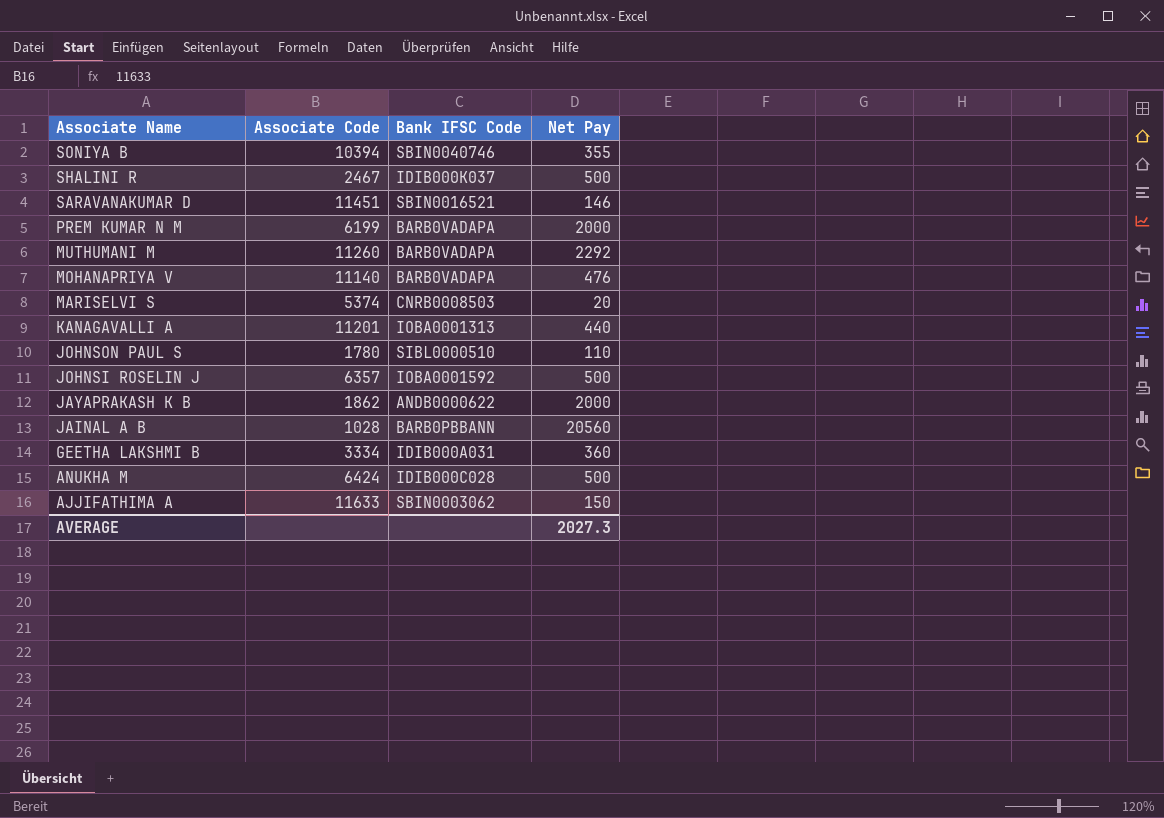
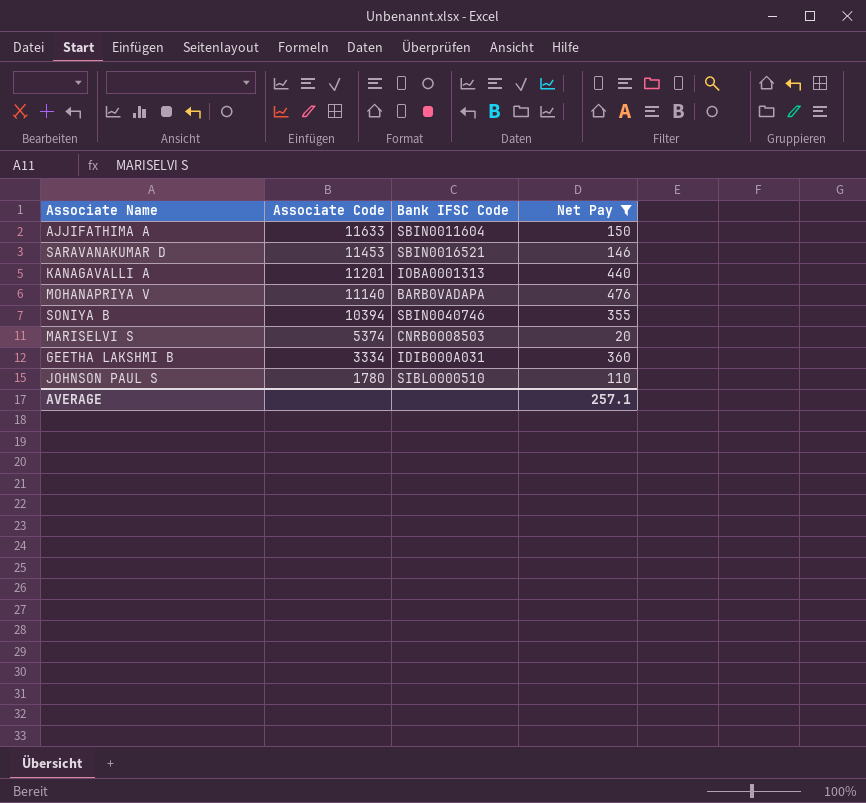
filter: none -> Net Pay <= 476
row order: Associate Name descending -> Associate Code descending
AJJIFATHIMA A | Bank IFSC Code: SBIN0003062 -> SBIN0011604
SARAVANAKUMAR D | Associate Code: 11451 -> 11453
AVERAGE | Net Pay: 2027.3 -> 257.1

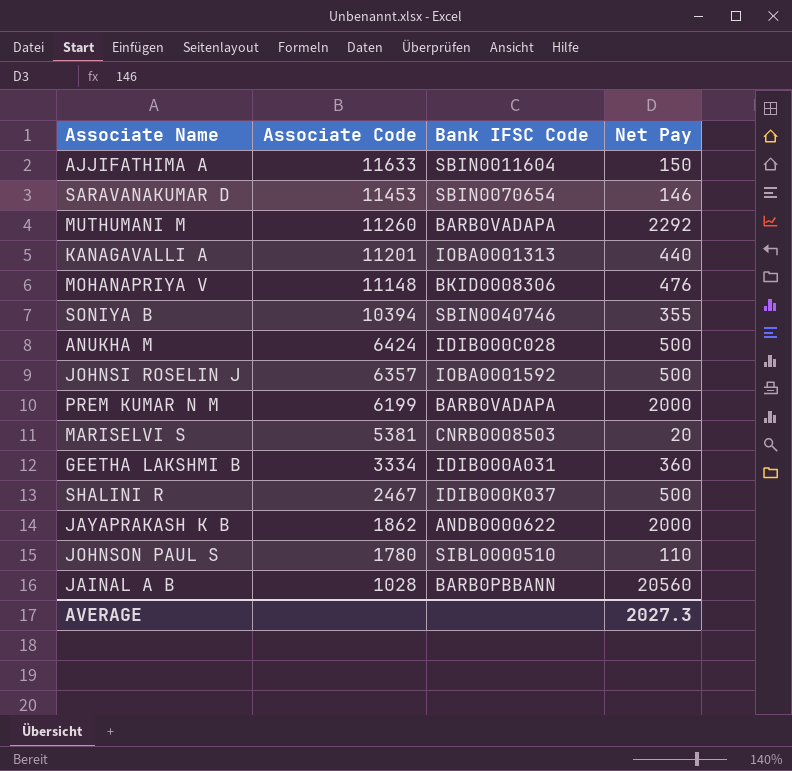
filter: Net Pay <= 476 -> none
SARAVANAKUMAR D | Bank IFSC Code: SBIN0016521 -> SBIN0070654
MOHANAPRIYA V | Associate Code: 11140 -> 11148
MOHANAPRIYA V | Bank IFSC Code: BARB0VADAPA -> BKID0008306
MARISELVI S | Associate Code: 5374 -> 5381
AVERAGE | Net Pay: 257.1 -> 2027.3

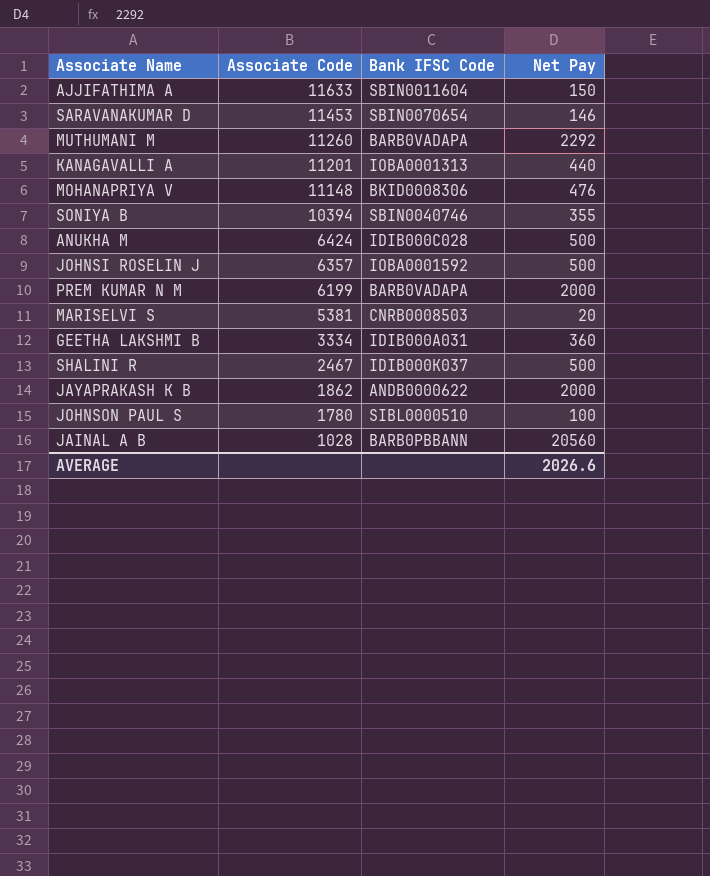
JOHNSON PAUL S | Net Pay: 110 -> 100
AVERAGE | Net Pay: 2027.3 -> 2026.6

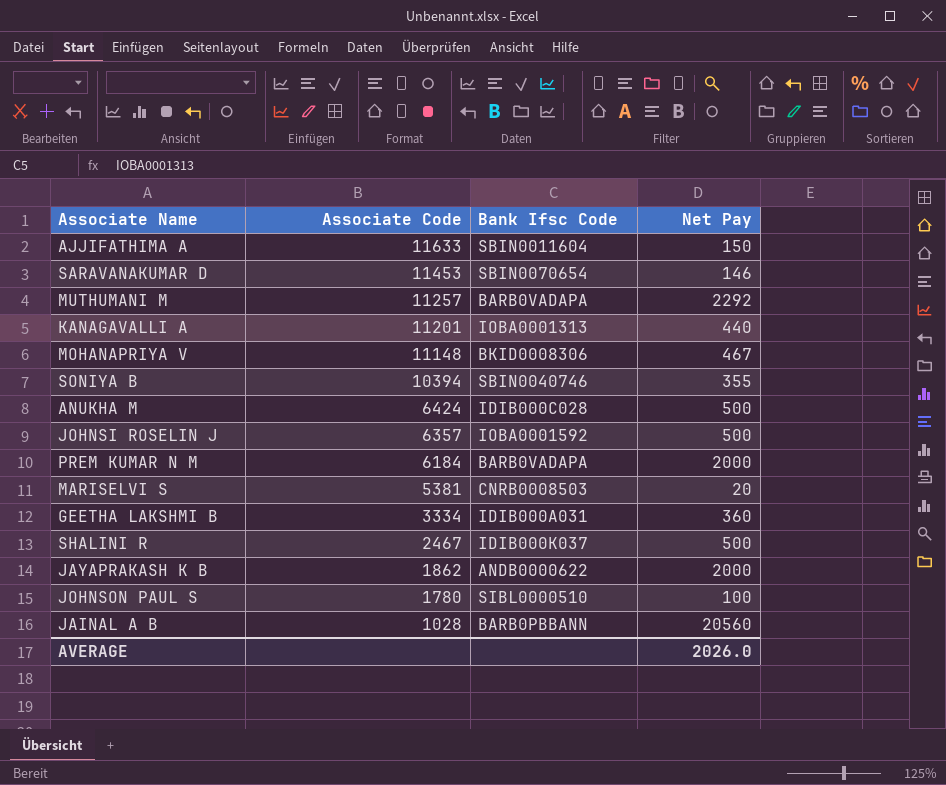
column name: Bank IFSC Code -> Bank Ifsc Code
MUTHUMANI M | Associate Code: 11260 -> 11257
MOHANAPRIYA V | Net Pay: 476 -> 467
PREM KUMAR N M | Associate Code: 6199 -> 6184
AVERAGE | Net Pay: 2026.6 -> 2026.0

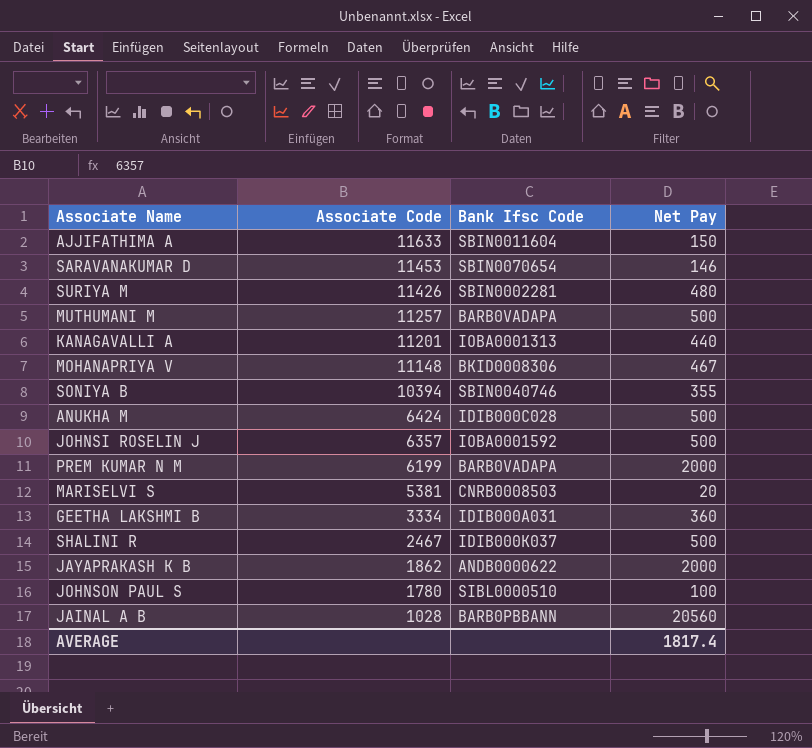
row SURIYA M: none -> 11426 | SBIN0002281 | 480
MUTHUMANI M | Net Pay: 2292 -> 500
PREM KUMAR N M | Associate Code: 6184 -> 6199
AVERAGE | Net Pay: 2026.0 -> 1817.4

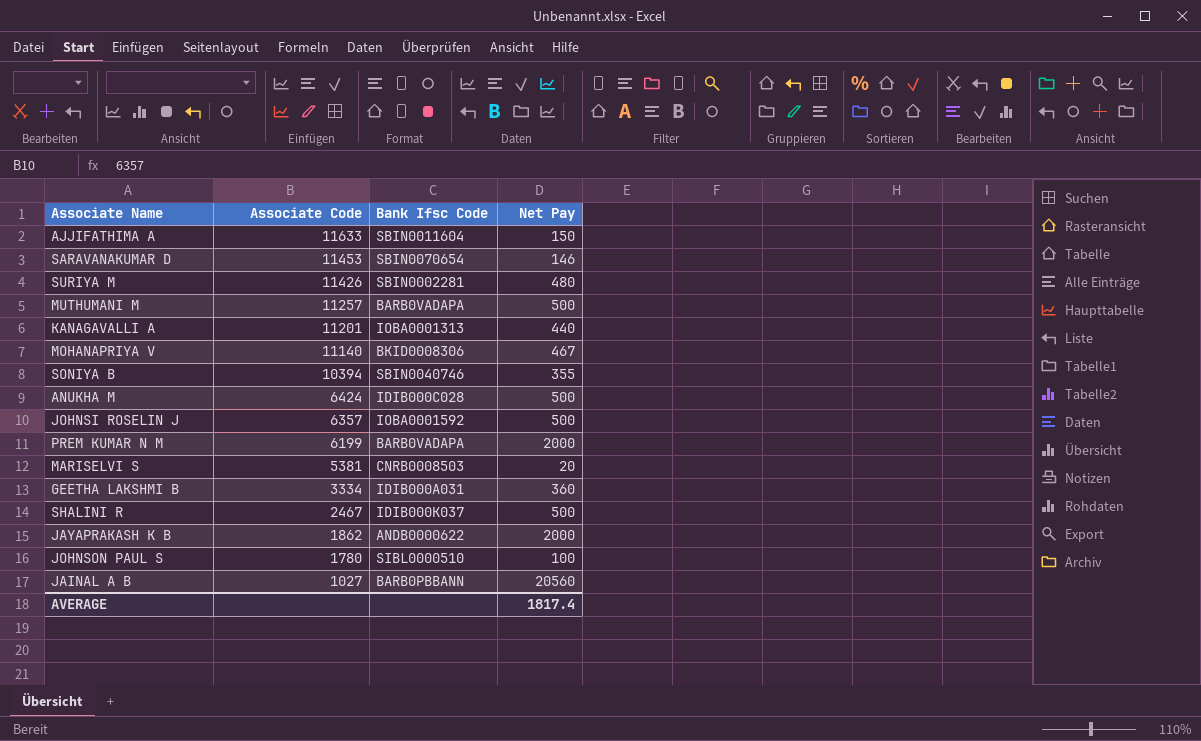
MOHANAPRIYA V | Associate Code: 11148 -> 11140
JAINAL A B | Associate Code: 1028 -> 1027

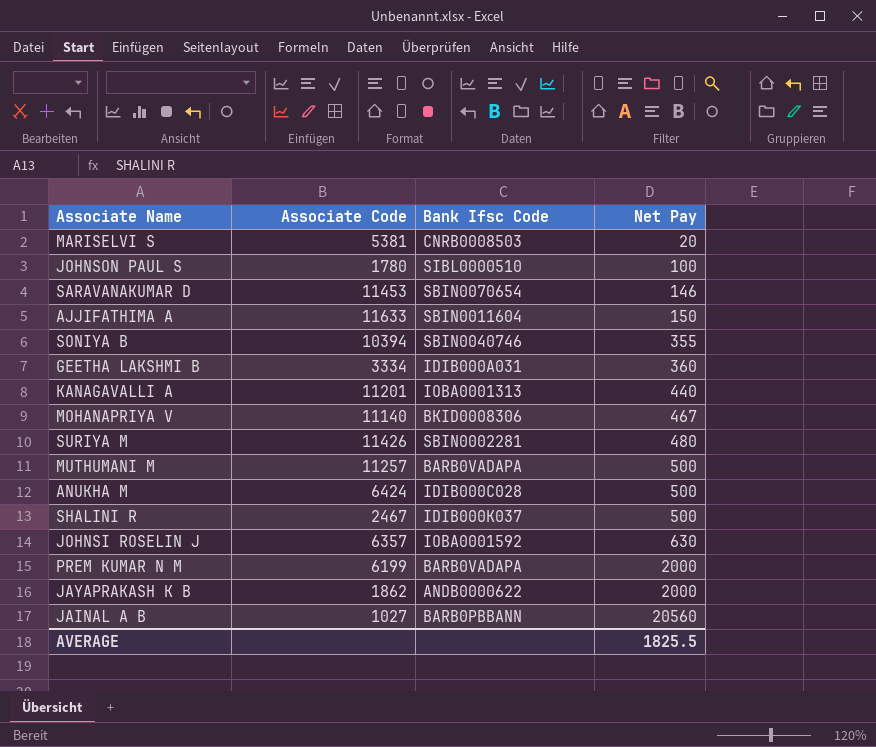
row order: Associate Code descending -> Net Pay ascending
JOHNSI ROSELIN J | Net Pay: 500 -> 630
AVERAGE | Net Pay: 1817.4 -> 1825.5

